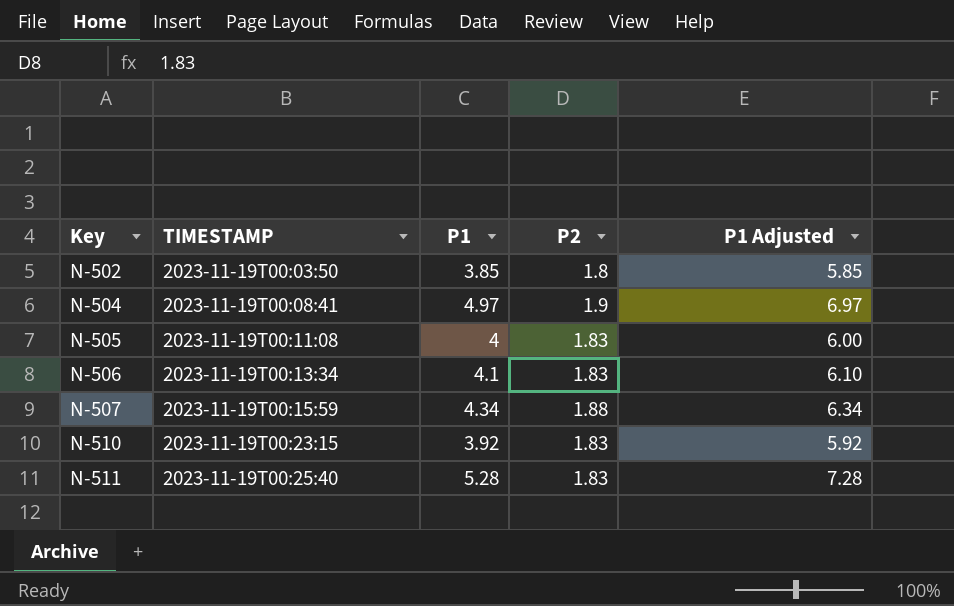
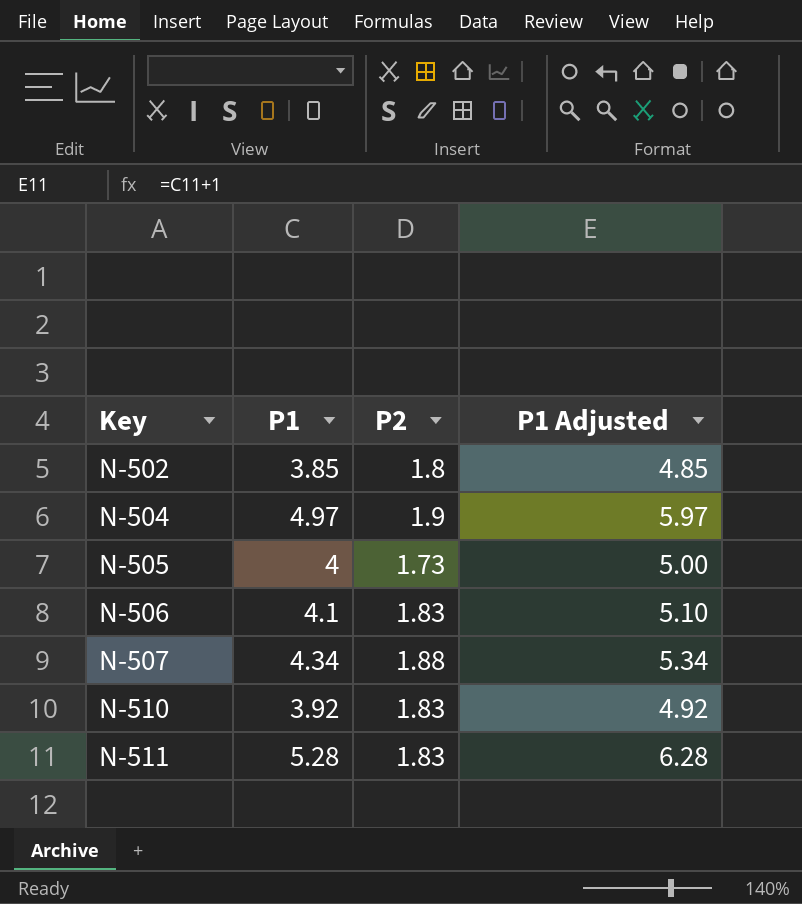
column TIMESTAMP | position: 2 -> none
column P1 Adjusted | formula: [P1] + 2 -> [P1] + 1
N-505 | P2: 1.83 -> 1.73

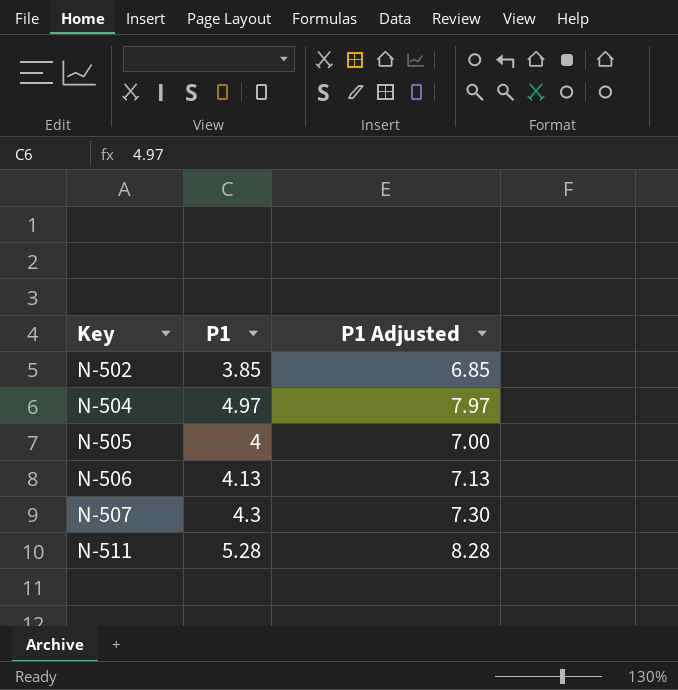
column P2 | position: 3 -> none
column P1 Adjusted | formula: [P1] + 1 -> [P1] + 3
row N-510: 3.92 | 1.83 | 4.92 -> none
N-506 | P1: 4.1 -> 4.13
N-507 | P1: 4.34 -> 4.3

